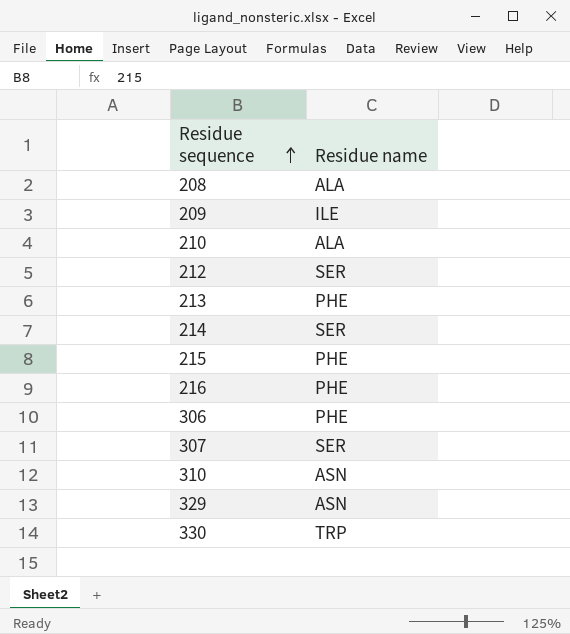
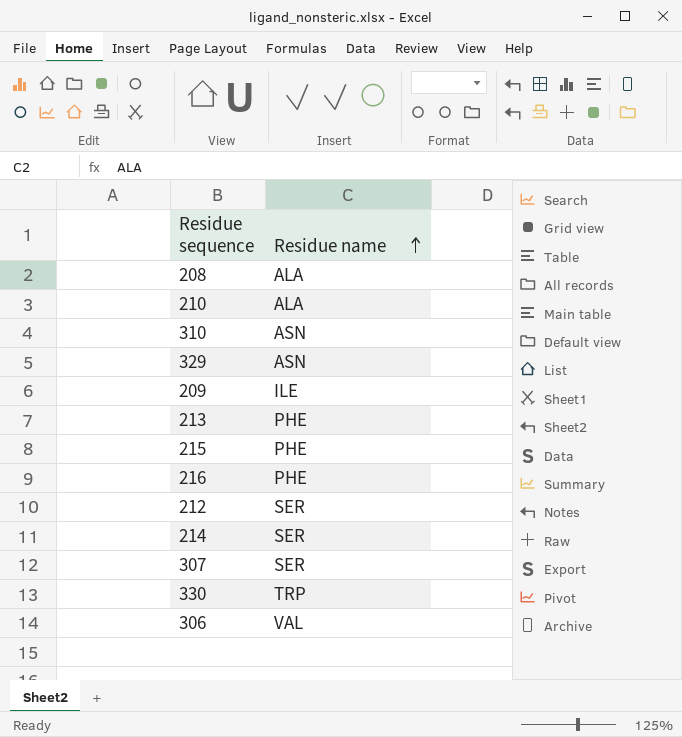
row order: Residue sequence ascending -> Residue name ascending
306 | Residue name: PHE -> VAL

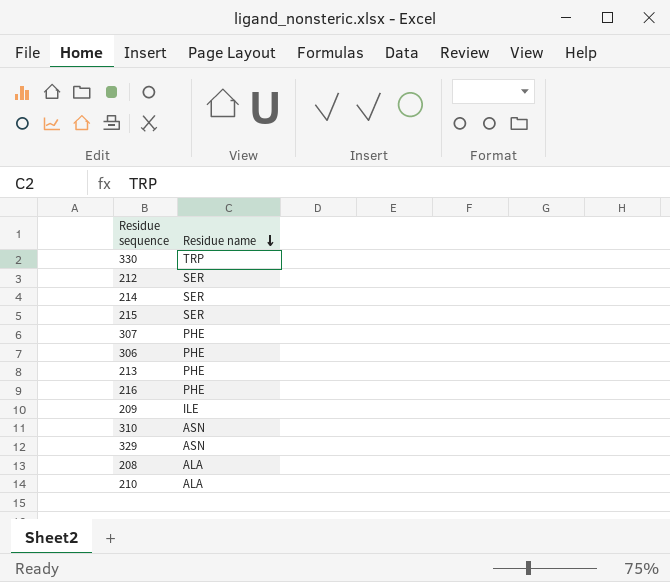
row order: Residue name ascending -> Residue name descending
215 | Residue name: PHE -> SER
307 | Residue name: SER -> PHE
306 | Residue name: VAL -> PHE

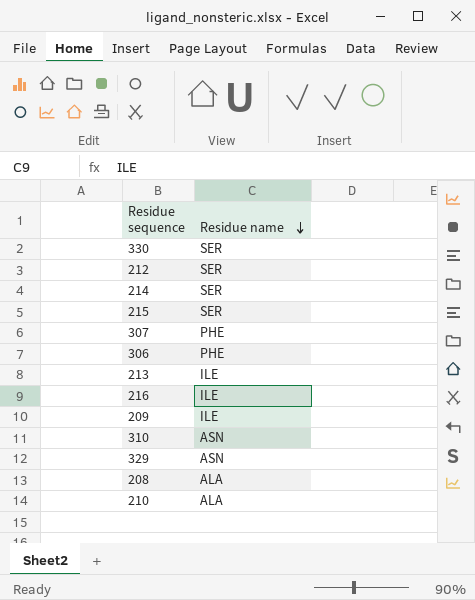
330 | Residue name: TRP -> SER
213 | Residue name: PHE -> ILE
216 | Residue name: PHE -> ILE

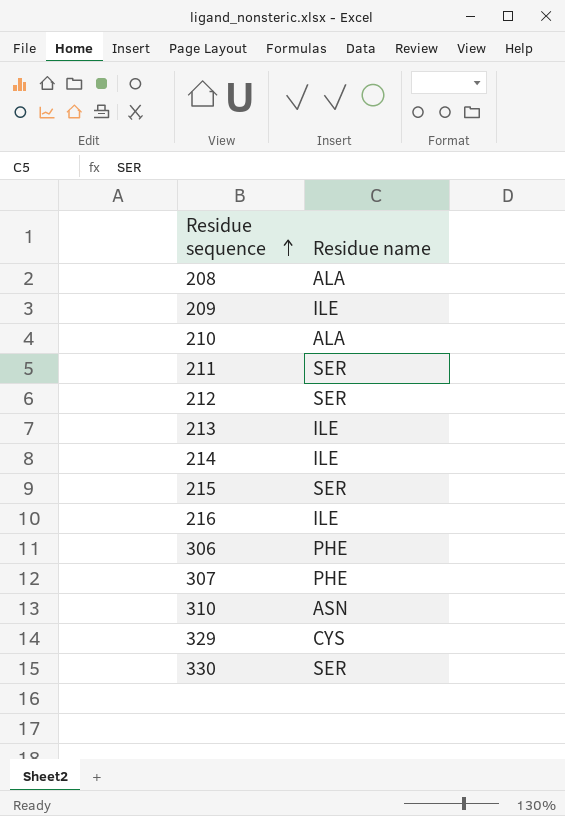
row order: Residue name descending -> Residue sequence ascending
row 211: none -> SER
214 | Residue name: SER -> ILE
329 | Residue name: ASN -> CYS

